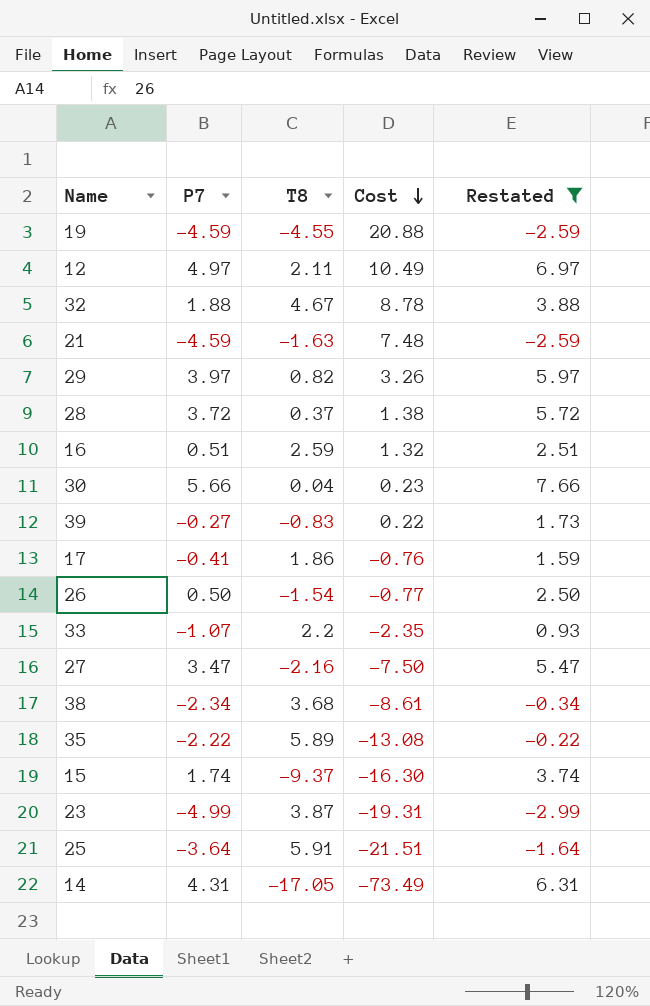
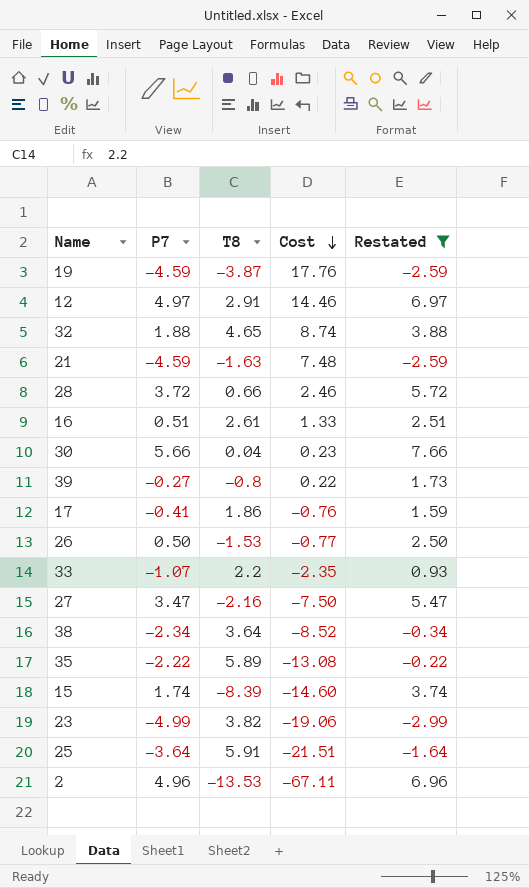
row 29: 3.97 | 0.82 | 3.26 | 5.97 -> none
row 14: 4.31 | -17.05 | -73.49 | 6.31 -> none
19 | T8: -4.55 -> -3.87
19 | Cost: 20.88 -> 17.76
12 | T8: 2.11 -> 2.91
12 | Cost: 10.49 -> 14.46
32 | T8: 4.67 -> 4.65
32 | Cost: 8.78 -> 8.74
28 | T8: 0.37 -> 0.66
28 | Cost: 1.38 -> 2.46
16 | T8: 2.59 -> 2.61
16 | Cost: 1.32 -> 1.33
39 | T8: -0.83 -> -0.8
26 | T8: -1.54 -> -1.53
38 | T8: 3.68 -> 3.64
38 | Cost: -8.61 -> -8.52
15 | T8: -9.37 -> -8.39
15 | Cost: -16.30 -> -14.60
23 | T8: 3.87 -> 3.82
23 | Cost: -19.31 -> -19.06
row 2: none -> 4.96 | -13.53 | -67.11 | 6.96

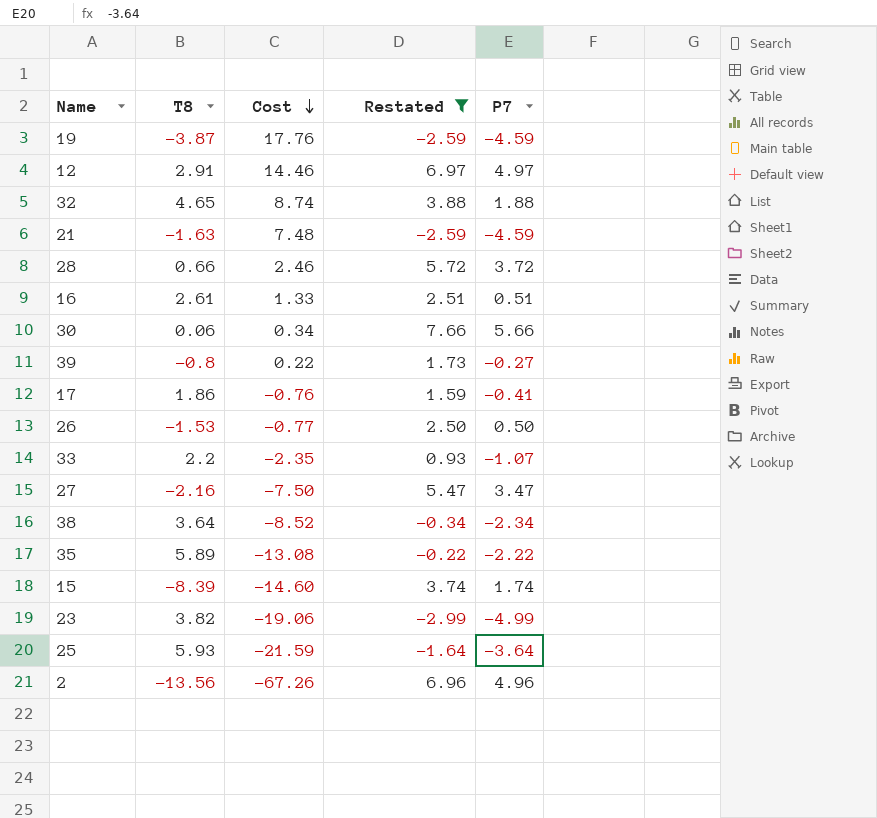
column P7 | position: 2 -> 5
30 | T8: 0.04 -> 0.06
30 | Cost: 0.23 -> 0.34
25 | T8: 5.91 -> 5.93
25 | Cost: -21.51 -> -21.59
2 | T8: -13.53 -> -13.56
2 | Cost: -67.11 -> -67.26

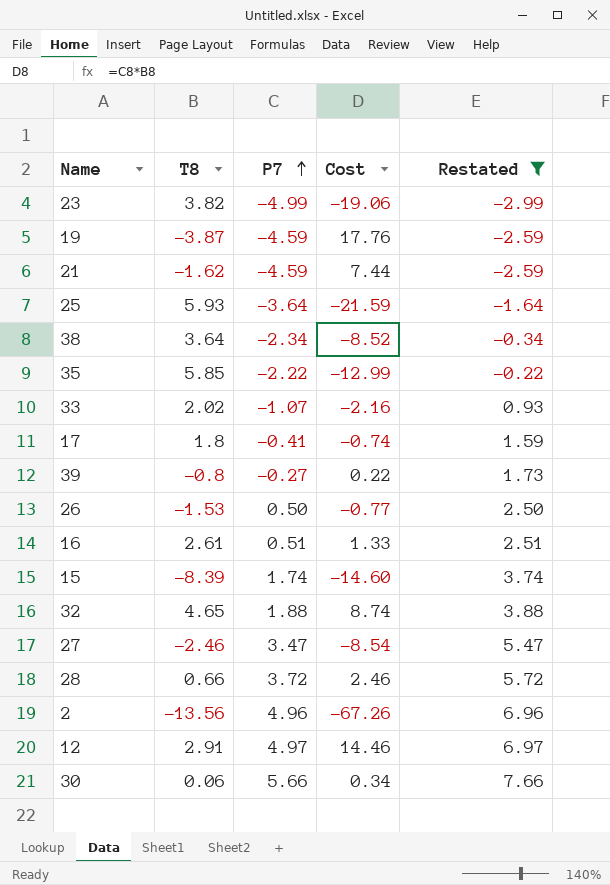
row order: Cost descending -> P7 ascending
column P7 | position: 5 -> 3
21 | T8: -1.63 -> -1.62
21 | Cost: 7.48 -> 7.44
35 | T8: 5.89 -> 5.85
35 | Cost: -13.08 -> -12.99
33 | T8: 2.2 -> 2.02
33 | Cost: -2.35 -> -2.16
17 | T8: 1.86 -> 1.8
17 | Cost: -0.76 -> -0.74
27 | T8: -2.16 -> -2.46
27 | Cost: -7.50 -> -8.54

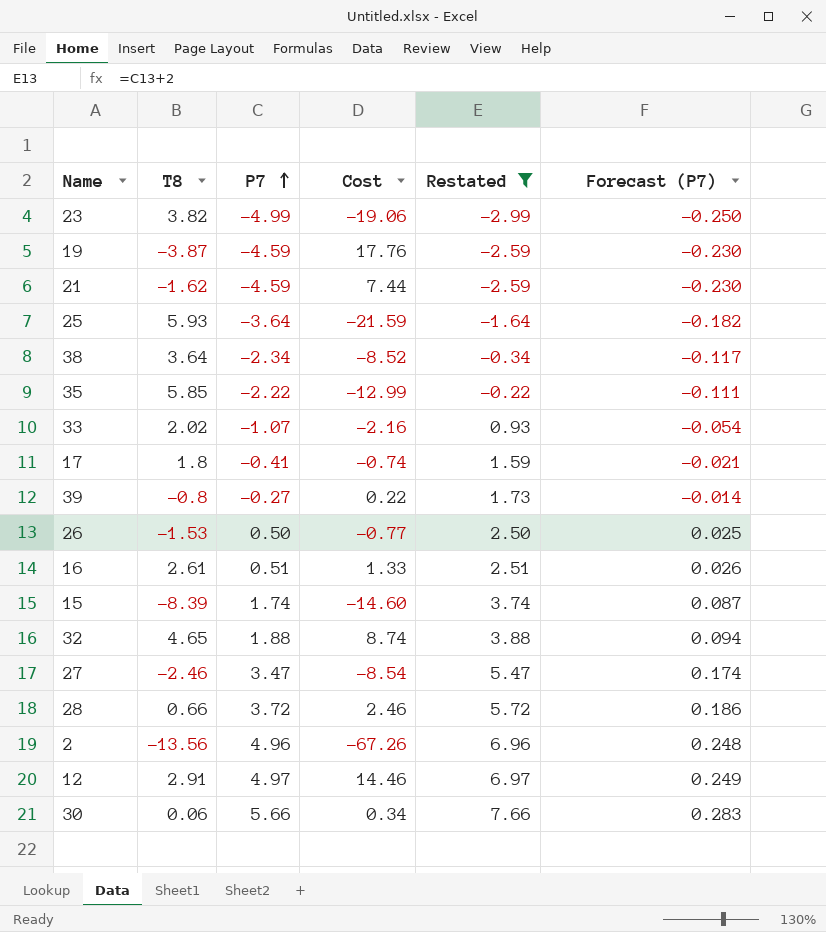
column Forecast (P7) | formula: none -> [P7] * 0.05

